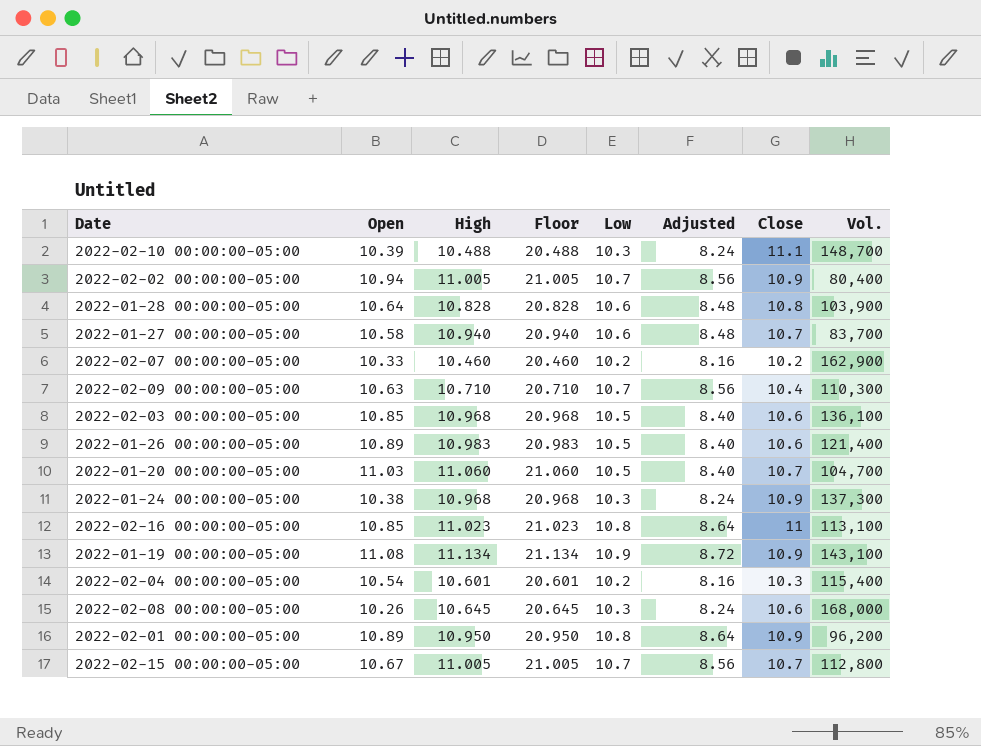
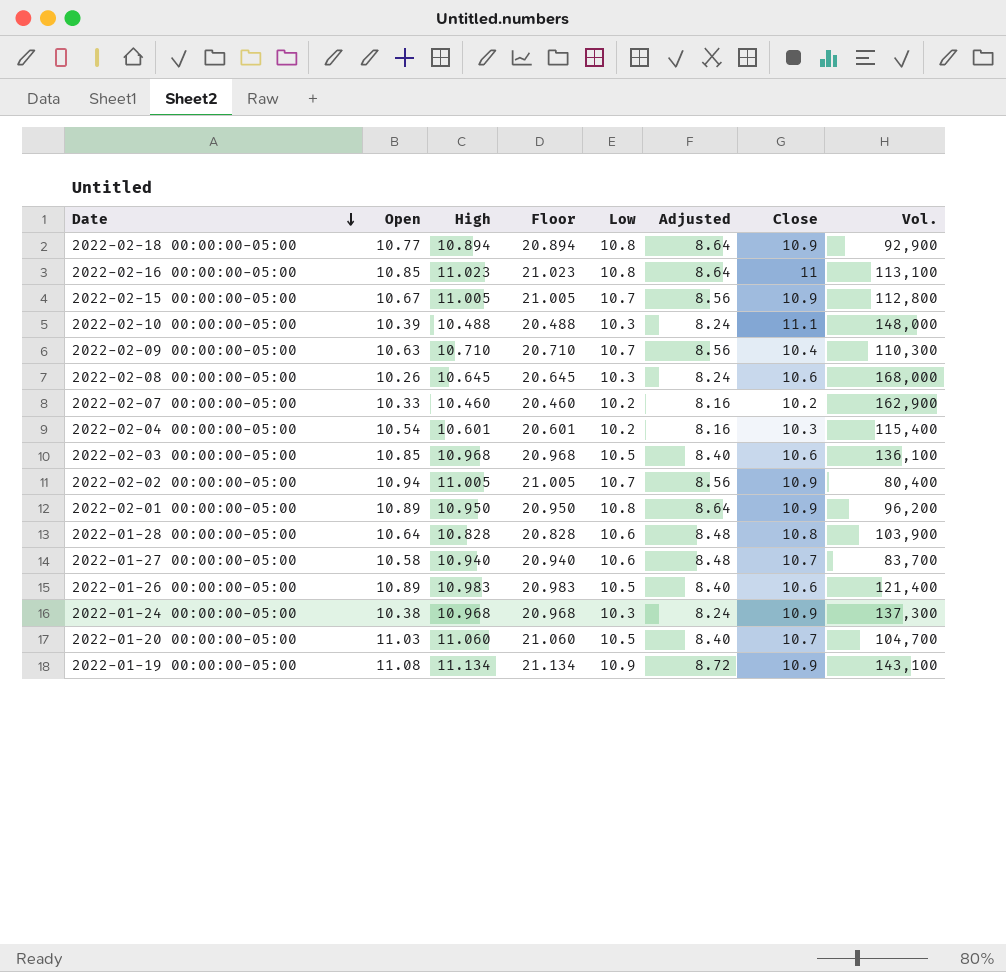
row order: none -> Date descending
row 2022-02-18 00:00:00-05:00: none -> 10.77 | 10.894 | 20.894 | 10.8 | 8.64 | 10.9 | 92,900
2022-02-15 00:00:00-05:00 | Close: 10.7 -> 10.9
2022-02-10 00:00:00-05:00 | Vol.: 148,700 -> 148,000

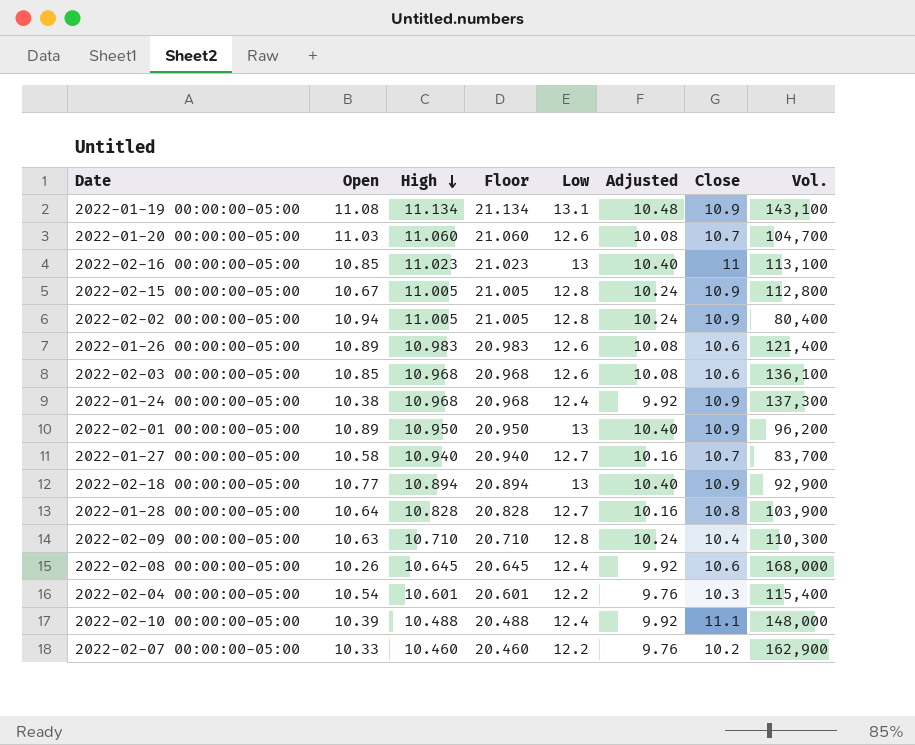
row order: Date descending -> High descending
2022-01-19 00:00:00-05:00 | Low: 10.9 -> 13.1
2022-01-19 00:00:00-05:00 | Adjusted: 8.72 -> 10.48
2022-01-20 00:00:00-05:00 | Low: 10.5 -> 12.6
2022-01-20 00:00:00-05:00 | Adjusted: 8.40 -> 10.08
2022-02-16 00:00:00-05:00 | Low: 10.8 -> 13
2022-02-16 00:00:00-05:00 | Adjusted: 8.64 -> 10.40
2022-02-15 00:00:00-05:00 | Low: 10.7 -> 12.8
2022-02-15 00:00:00-05:00 | Adjusted: 8.56 -> 10.24
2022-02-02 00:00:00-05:00 | Low: 10.7 -> 12.8
2022-02-02 00:00:00-05:00 | Adjusted: 8.56 -> 10.24
2022-01-26 00:00:00-05:00 | Low: 10.5 -> 12.6
2022-01-26 00:00:00-05:00 | Adjusted: 8.40 -> 10.08
2022-02-03 00:00:00-05:00 | Low: 10.5 -> 12.6
2022-02-03 00:00:00-05:00 | Adjusted: 8.40 -> 10.08
2022-01-24 00:00:00-05:00 | Low: 10.3 -> 12.4
2022-01-24 00:00:00-05:00 | Adjusted: 8.24 -> 9.92
2022-02-01 00:00:00-05:00 | Low: 10.8 -> 13
2022-02-01 00:00:00-05:00 | Adjusted: 8.64 -> 10.40
2022-01-27 00:00:00-05:00 | Low: 10.6 -> 12.7
2022-01-27 00:00:00-05:00 | Adjusted: 8.48 -> 10.16
2022-02-18 00:00:00-05:00 | Low: 10.8 -> 13
2022-02-18 00:00:00-05:00 | Adjusted: 8.64 -> 10.40
2022-01-28 00:00:00-05:00 | Low: 10.6 -> 12.7
2022-01-28 00:00:00-05:00 | Adjusted: 8.48 -> 10.16
2022-02-09 00:00:00-05:00 | Low: 10.7 -> 12.8
2022-02-09 00:00:00-05:00 | Adjusted: 8.56 -> 10.24
2022-02-08 00:00:00-05:00 | Low: 10.3 -> 12.4
2022-02-08 00:00:00-05:00 | Adjusted: 8.24 -> 9.92
2022-02-04 00:00:00-05:00 | Low: 10.2 -> 12.2
2022-02-04 00:00:00-05:00 | Adjusted: 8.16 -> 9.76
2022-02-10 00:00:00-05:00 | Low: 10.3 -> 12.4
2022-02-10 00:00:00-05:00 | Adjusted: 8.24 -> 9.92
2022-02-07 00:00:00-05:00 | Low: 10.2 -> 12.2
2022-02-07 00:00:00-05:00 | Adjusted: 8.16 -> 9.76

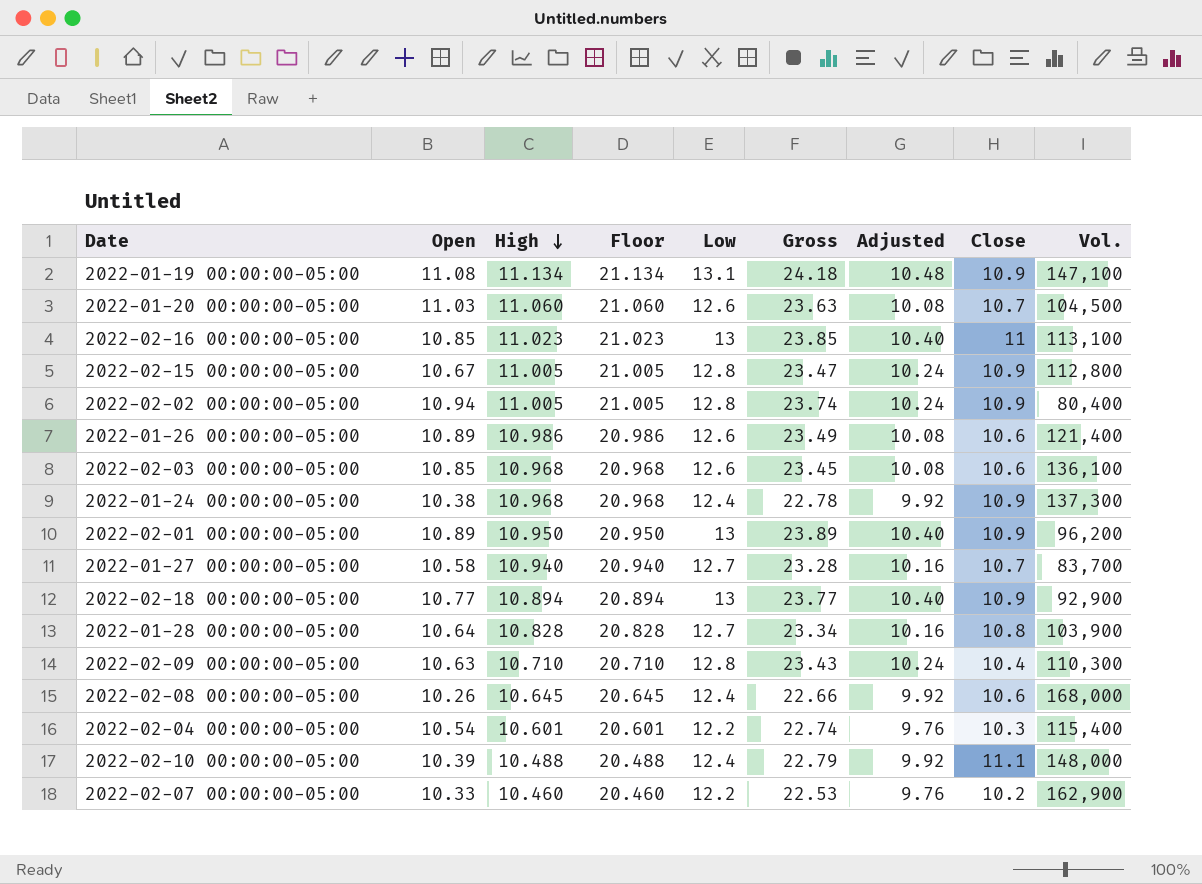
column Gross | formula: none -> [Open] + [Low]
2022-01-19 00:00:00-05:00 | Vol.: 143,100 -> 147,100
2022-01-20 00:00:00-05:00 | Vol.: 104,700 -> 104,500
2022-01-26 00:00:00-05:00 | High: 10.983 -> 10.986
2022-01-26 00:00:00-05:00 | Floor: 20.983 -> 20.986

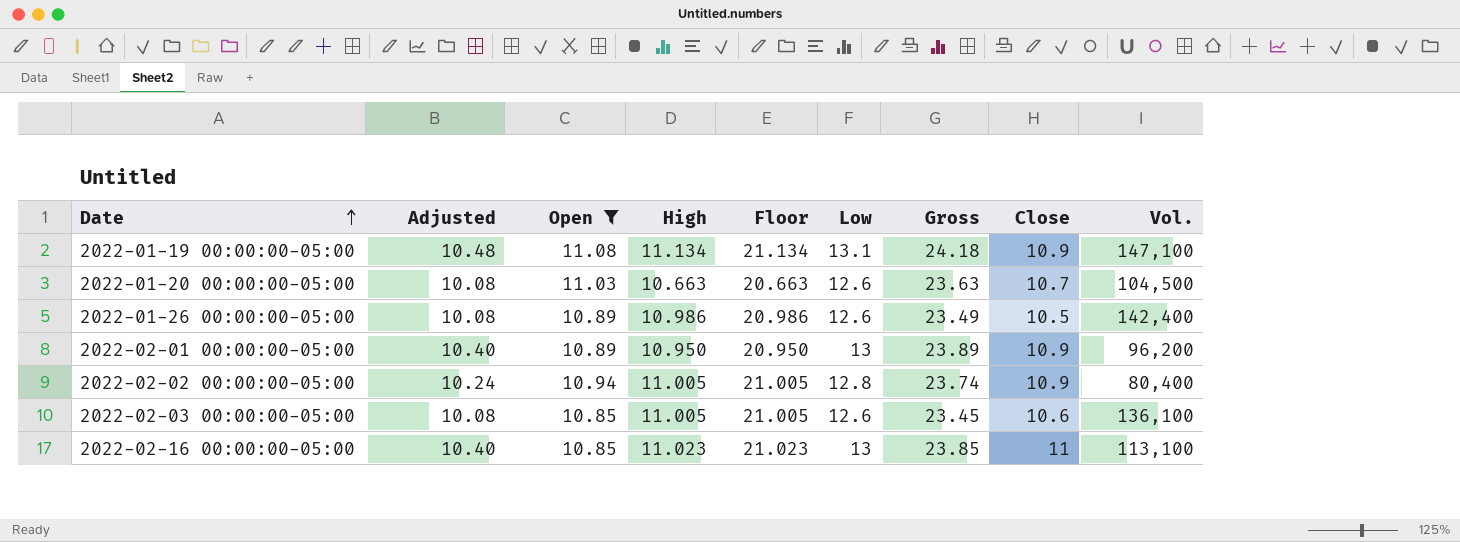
filter: none -> Open >= 10.85
row order: High descending -> Date ascending
column Adjusted | position: 7 -> 2
2022-01-20 00:00:00-05:00 | High: 11.060 -> 10.663
2022-01-20 00:00:00-05:00 | Floor: 21.060 -> 20.663
2022-01-26 00:00:00-05:00 | Close: 10.6 -> 10.5
2022-01-26 00:00:00-05:00 | Vol.: 121,400 -> 142,400
2022-02-03 00:00:00-05:00 | High: 10.968 -> 11.005
2022-02-03 00:00:00-05:00 | Floor: 20.968 -> 21.005

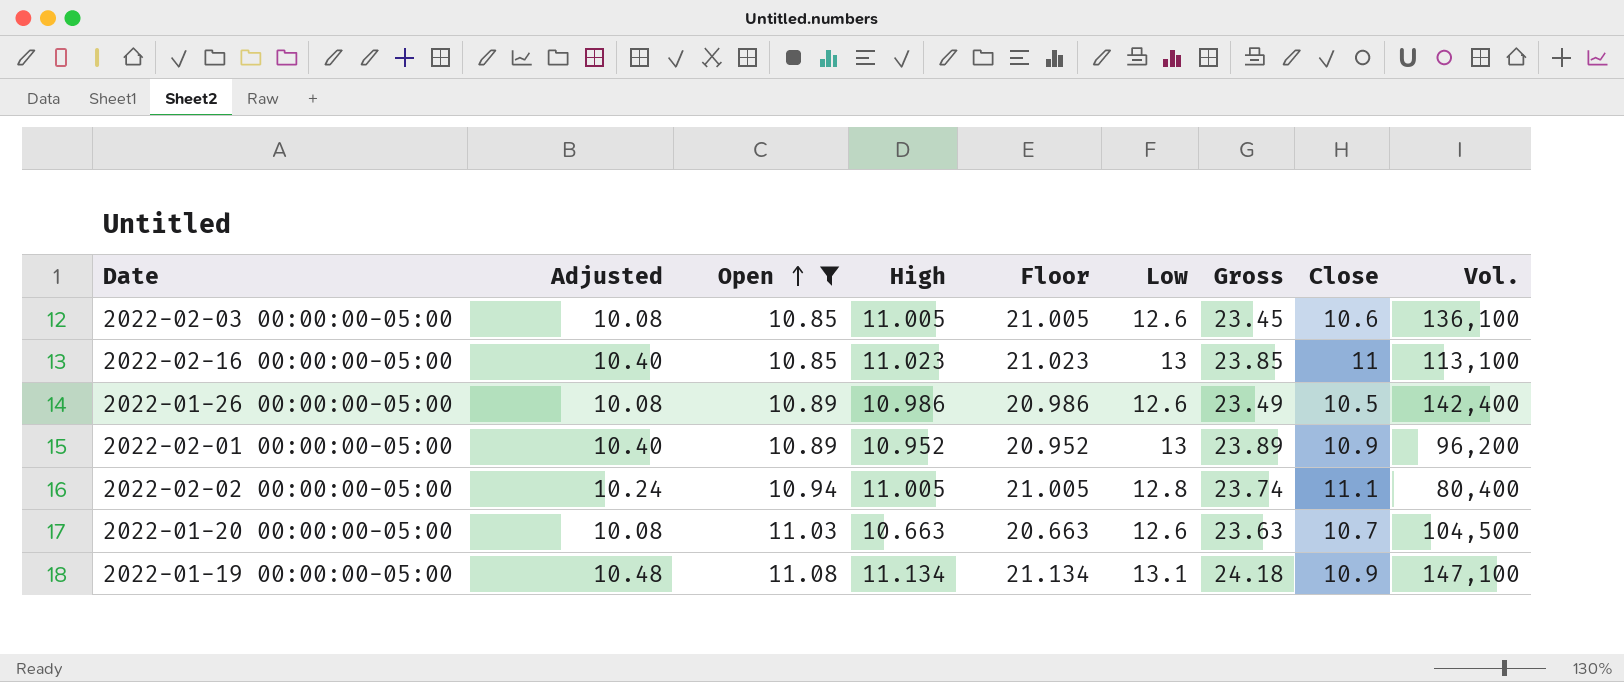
row order: Date ascending -> Open ascending
2022-02-01 00:00:00-05:00 | High: 10.950 -> 10.952
2022-02-01 00:00:00-05:00 | Floor: 20.950 -> 20.952
2022-02-02 00:00:00-05:00 | Close: 10.9 -> 11.1

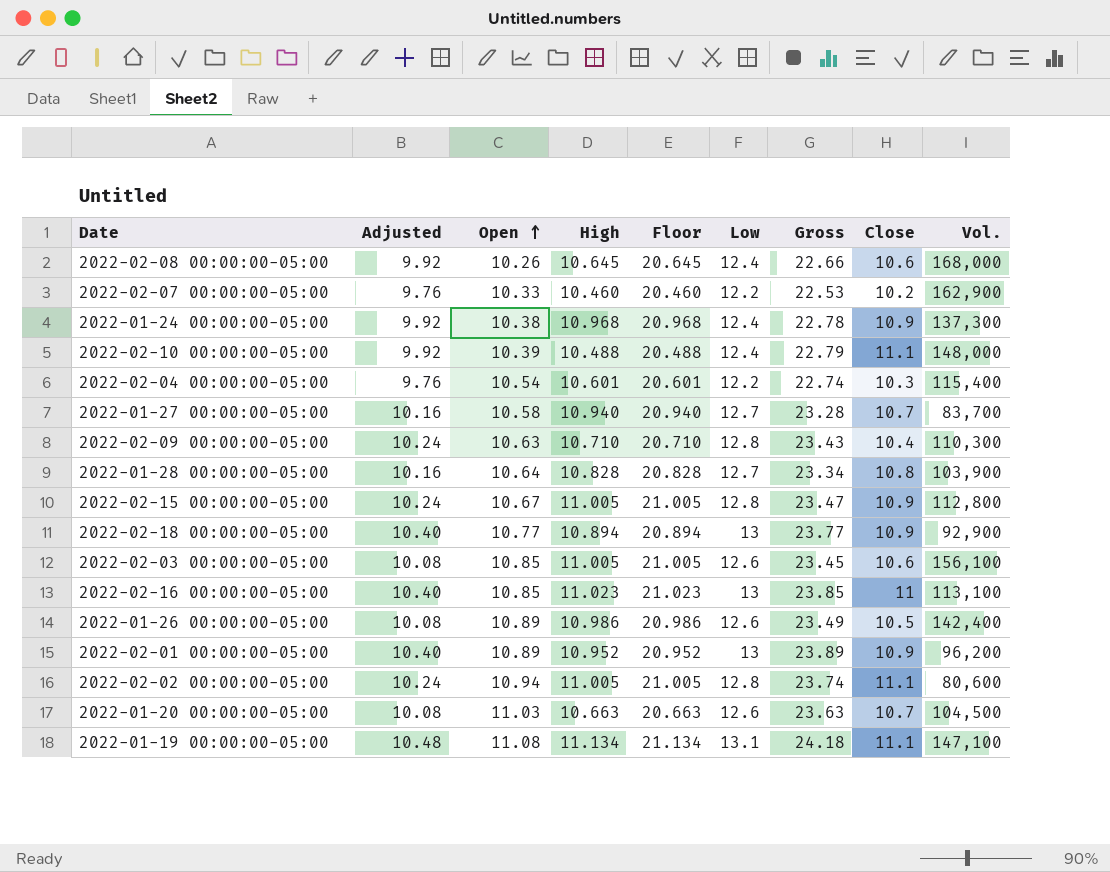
filter: Open >= 10.85 -> none
2022-02-03 00:00:00-05:00 | Vol.: 136,100 -> 156,100
2022-02-02 00:00:00-05:00 | Vol.: 80,400 -> 80,600
2022-01-19 00:00:00-05:00 | Close: 10.9 -> 11.1

